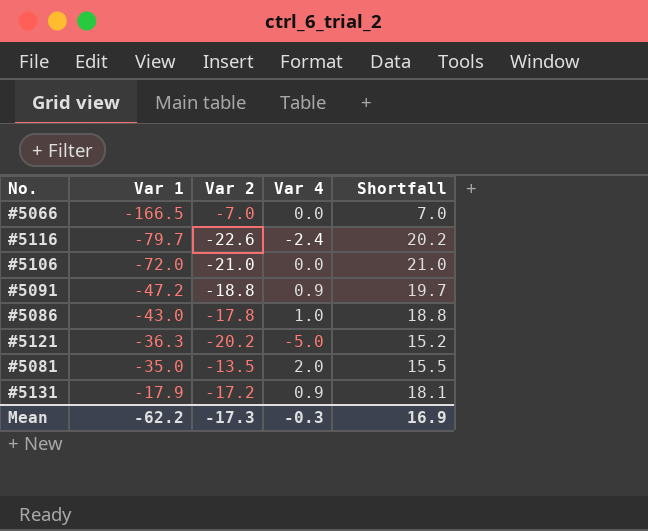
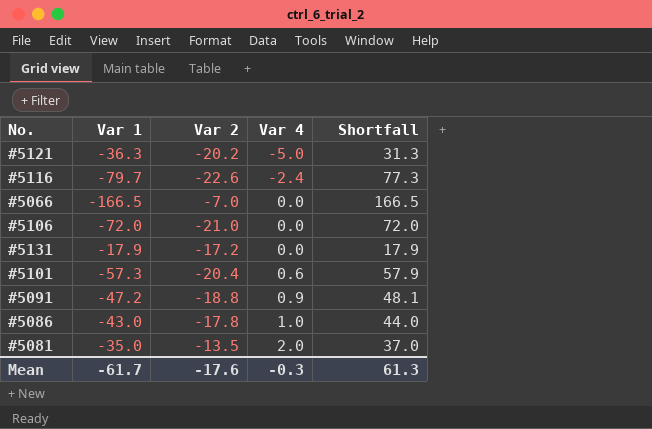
row order: Var 1 ascending -> Var 4 ascending
column Shortfall | formula: [Var 4] - [Var 2] -> [Var 4] - [Var 1]
#5131 | Var 4: 0.9 -> 0.0
row #5101: none -> -57.3 | -20.4 | 0.6 | 57.9
Mean | Var 1: -62.2 -> -61.7
Mean | Var 2: -17.3 -> -17.6
Mean | Shortfall: 16.9 -> 61.3

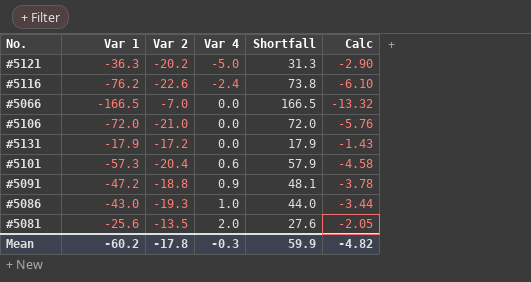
column Calc | formula: none -> [Var 1] * 0.08
#5116 | Var 1: -79.7 -> -76.2
#5116 | Shortfall: 77.3 -> 73.8
#5086 | Var 2: -17.8 -> -19.3
#5081 | Var 1: -35.0 -> -25.6
#5081 | Shortfall: 37.0 -> 27.6
Mean | Var 1: -61.7 -> -60.2
Mean | Var 2: -17.6 -> -17.8
Mean | Shortfall: 61.3 -> 59.9

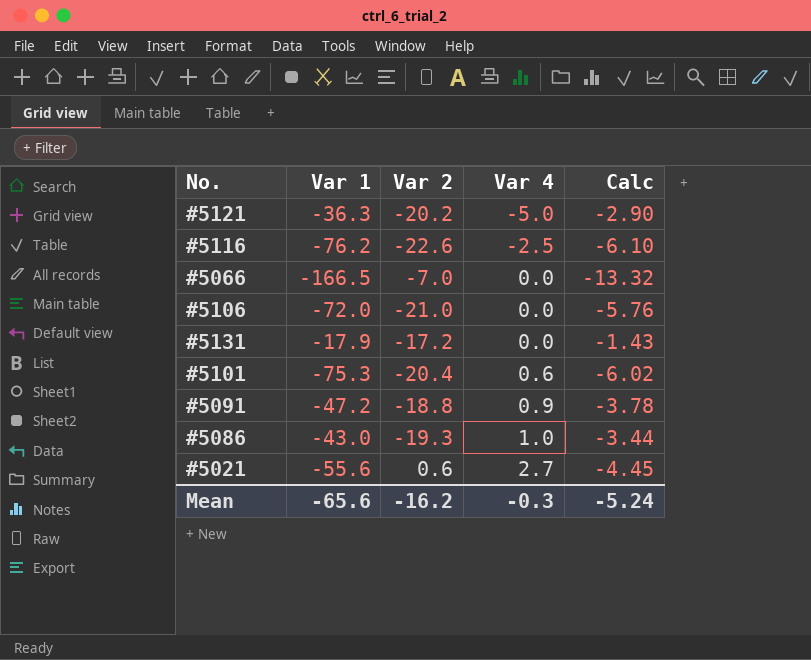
column Shortfall | formula: [Var 4] - [Var 1] -> none
row #5081: -25.6 | -13.5 | 2.0 | 27.6 | -2.05 -> none
#5116 | Var 4: -2.4 -> -2.5
#5101 | Var 1: -57.3 -> -75.3
#5101 | Calc: -4.58 -> -6.02
row #5021: none -> -55.6 | 0.6 | 2.7 | -4.45
Mean | Var 1: -60.2 -> -65.6
Mean | Var 2: -17.8 -> -16.2
Mean | Calc: -4.82 -> -5.24

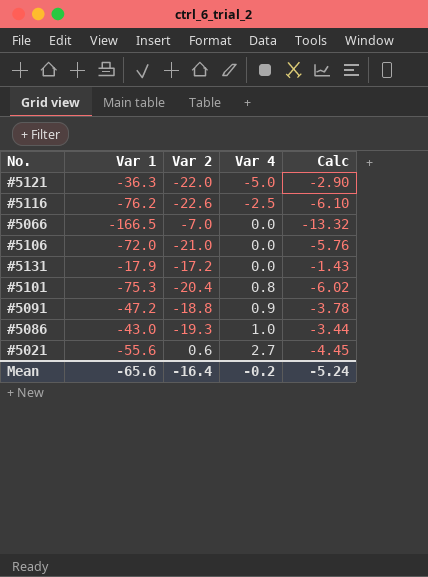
#5121 | Var 2: -20.2 -> -22.0
#5101 | Var 4: 0.6 -> 0.8
Mean | Var 2: -16.2 -> -16.4
Mean | Var 4: -0.3 -> -0.2

